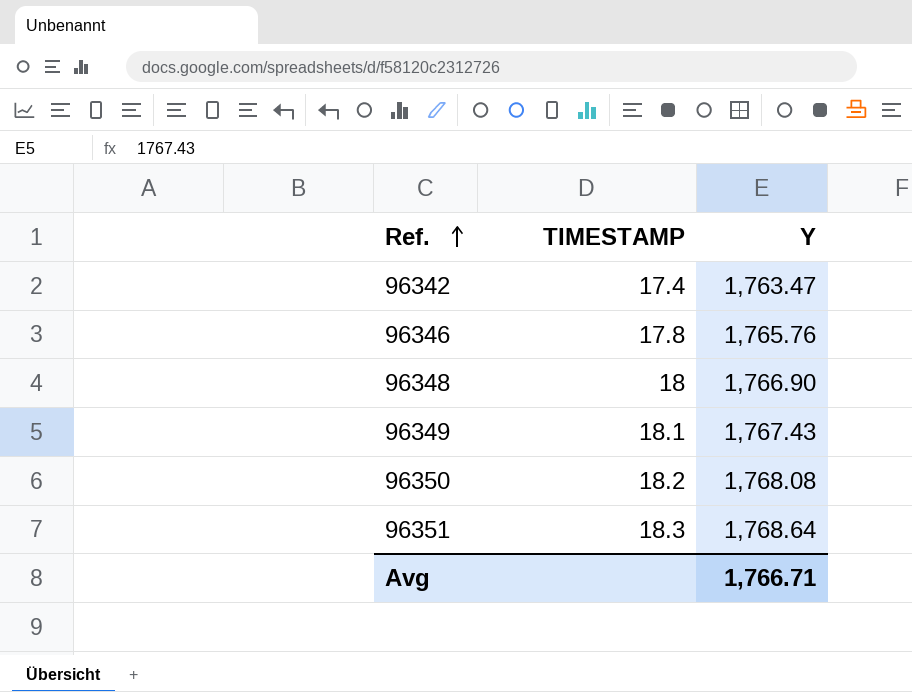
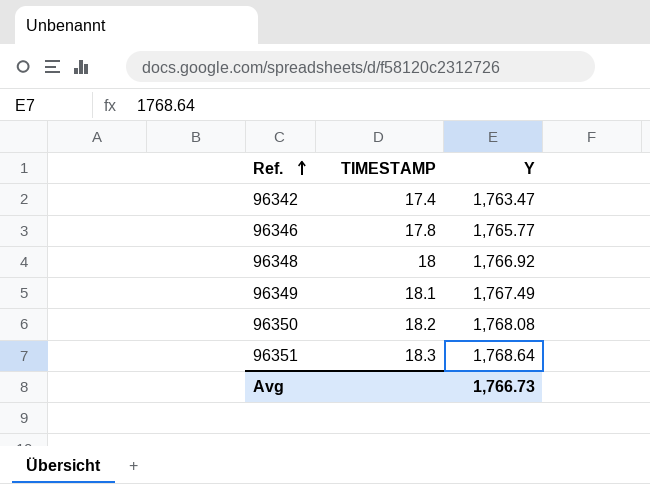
96346 | Y: 1,765.76 -> 1,765.77
96348 | Y: 1,766.90 -> 1,766.92
96349 | Y: 1,767.43 -> 1,767.49
Avg | Y: 1,766.71 -> 1,766.73

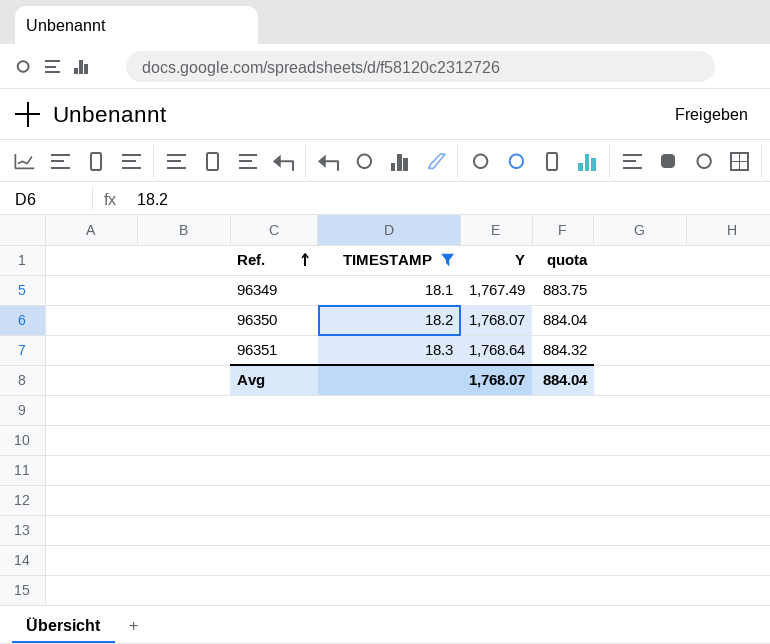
filter: none -> TIMESTAMP >= 18.1
column quota | formula: none -> [Y] * 0.5
96350 | Y: 1,768.08 -> 1,768.07
Avg | Y: 1,766.73 -> 1,768.07

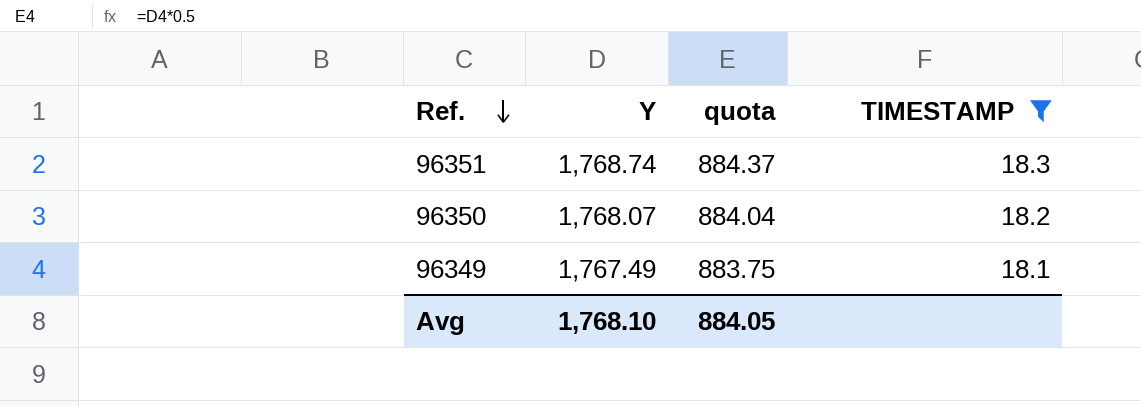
row order: Ref. ascending -> Ref. descending
column TIMESTAMP | position: 2 -> 4
96351 | Y: 1,768.64 -> 1,768.74
96351 | quota: 884.32 -> 884.37
Avg | Y: 1,768.07 -> 1,768.10
Avg | quota: 884.04 -> 884.05

